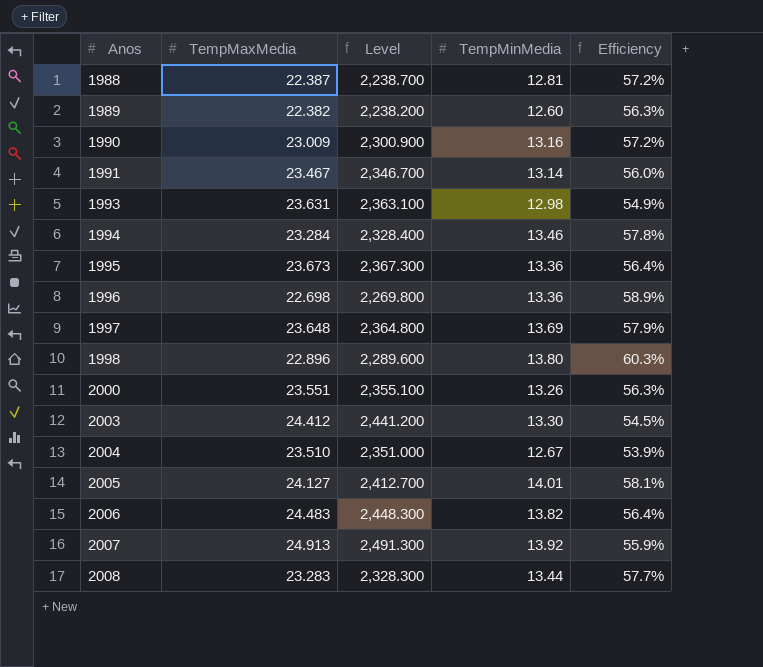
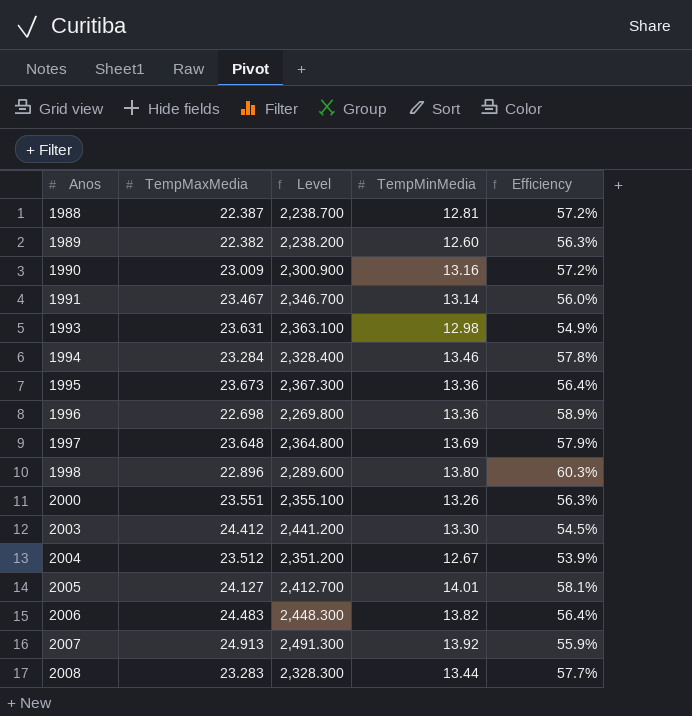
2004 | TempMaxMedia: 23.510 -> 23.512
2004 | Level: 2,351.000 -> 2,351.200

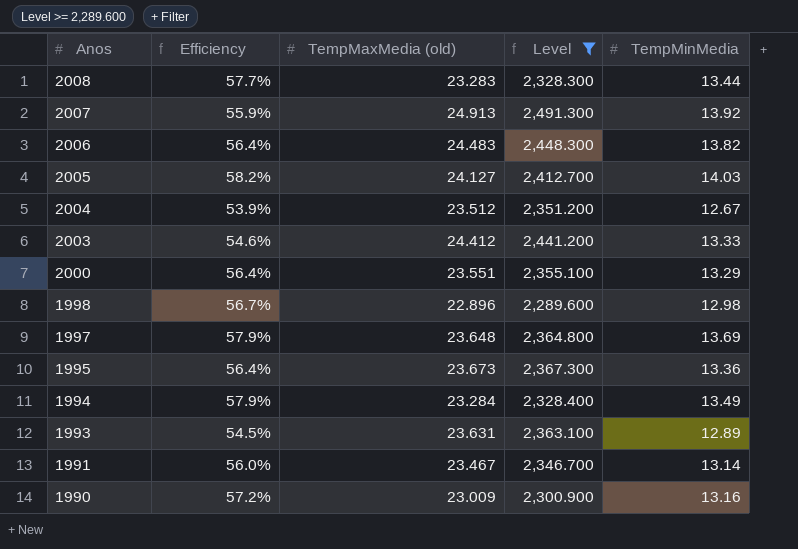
filter: none -> Level >= 2,289.600
row order: Anos ascending -> Anos descending
column Efficiency | position: 5 -> 2
column name: TempMaxMedia -> TempMaxMedia (old)
2005 | Efficiency: 58.1% -> 58.2%
2005 | TempMinMedia: 14.01 -> 14.03
2003 | Efficiency: 54.5% -> 54.6%
2003 | TempMinMedia: 13.30 -> 13.33
2000 | Efficiency: 56.3% -> 56.4%
2000 | TempMinMedia: 13.26 -> 13.29
1998 | Efficiency: 60.3% -> 56.7%
1998 | TempMinMedia: 13.80 -> 12.98
1994 | Efficiency: 57.8% -> 57.9%
1994 | TempMinMedia: 13.46 -> 13.49
1993 | Efficiency: 54.9% -> 54.5%
1993 | TempMinMedia: 12.98 -> 12.89

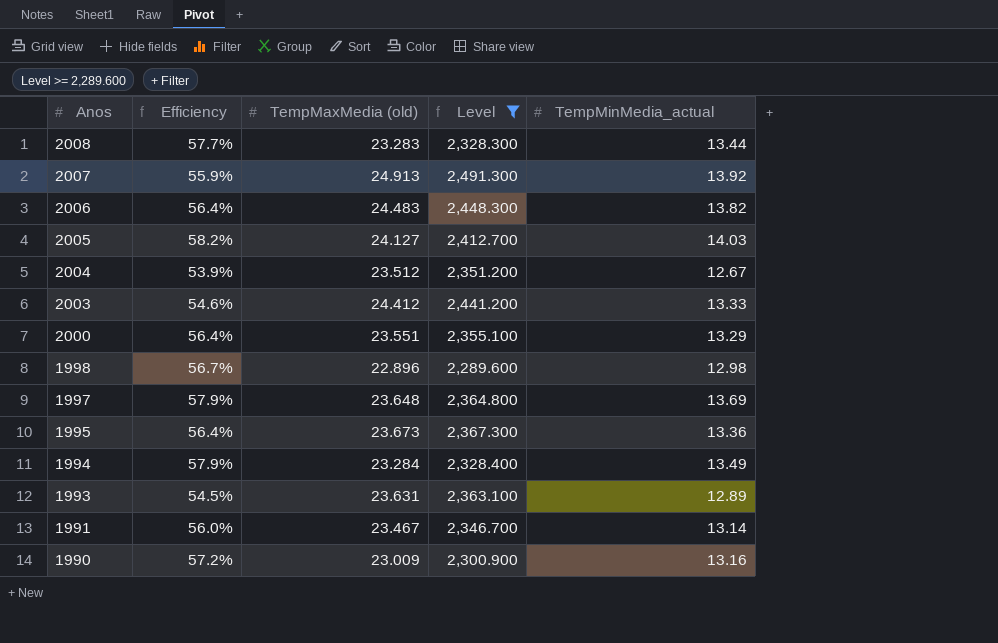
column name: TempMinMedia -> TempMinMedia_actual

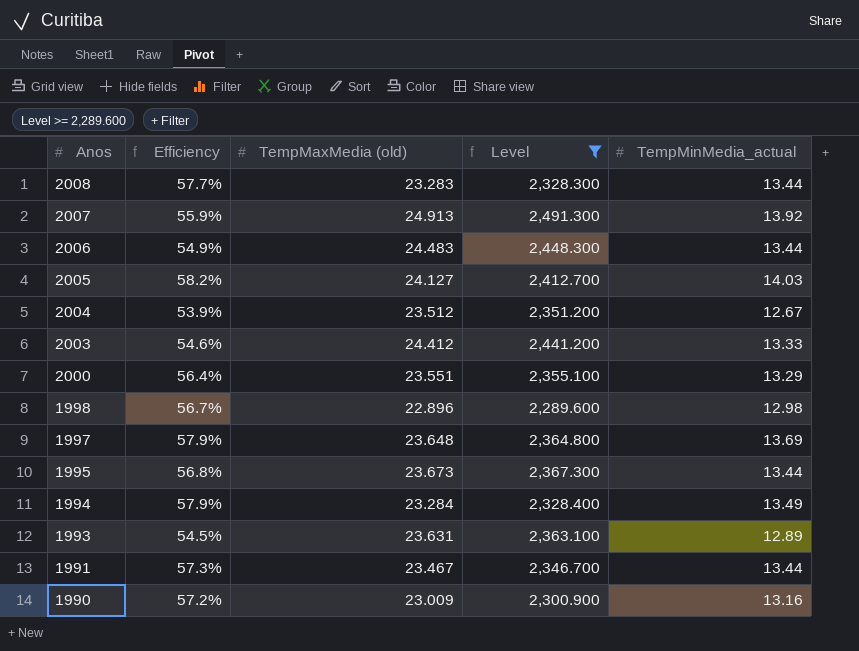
2006 | Efficiency: 56.4% -> 54.9%
2006 | TempMinMedia_actual: 13.82 -> 13.44
1995 | Efficiency: 56.4% -> 56.8%
1995 | TempMinMedia_actual: 13.36 -> 13.44
1991 | Efficiency: 56.0% -> 57.3%
1991 | TempMinMedia_actual: 13.14 -> 13.44

